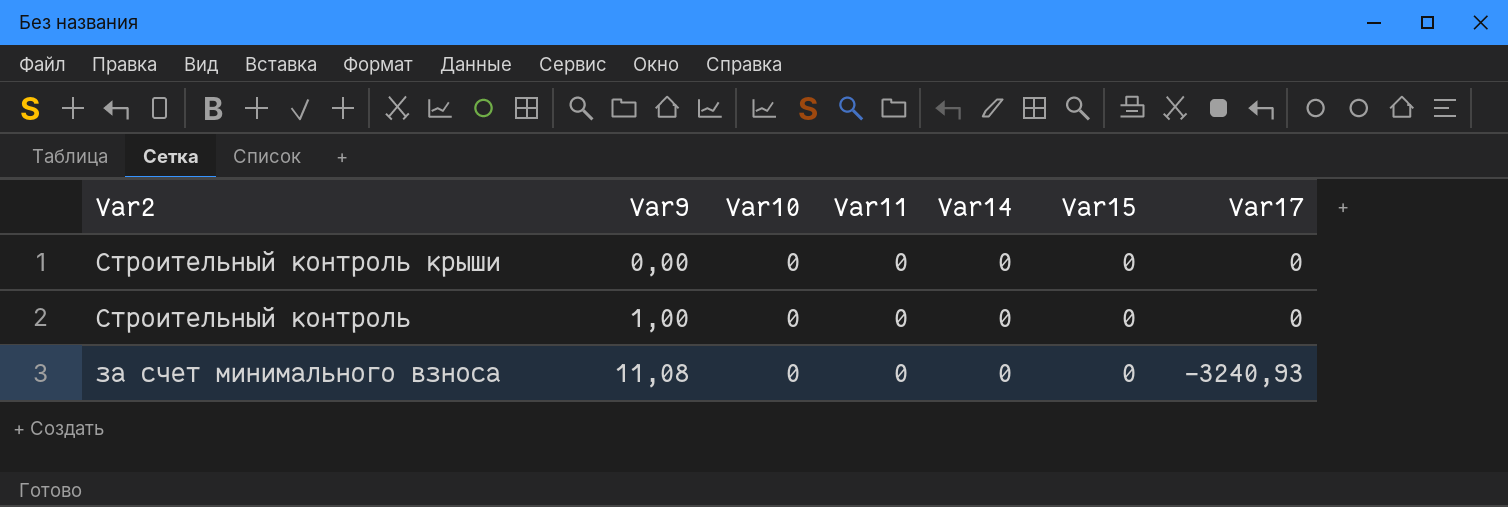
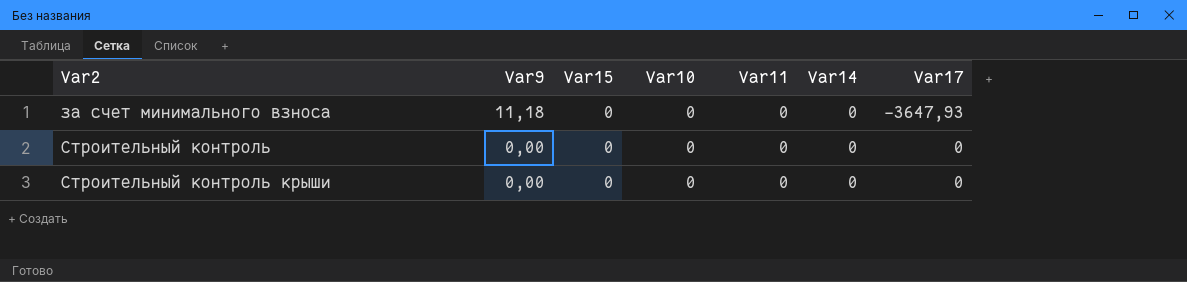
row order: Var2 descending -> Var2 ascending
column Var15 | position: 6 -> 3
за счет минимального взноса | Var9: 11,08 -> 11,18
за счет минимального взноса | Var17: -3240,93 -> -3647,93
Строительный контроль | Var9: 1,00 -> 0,00

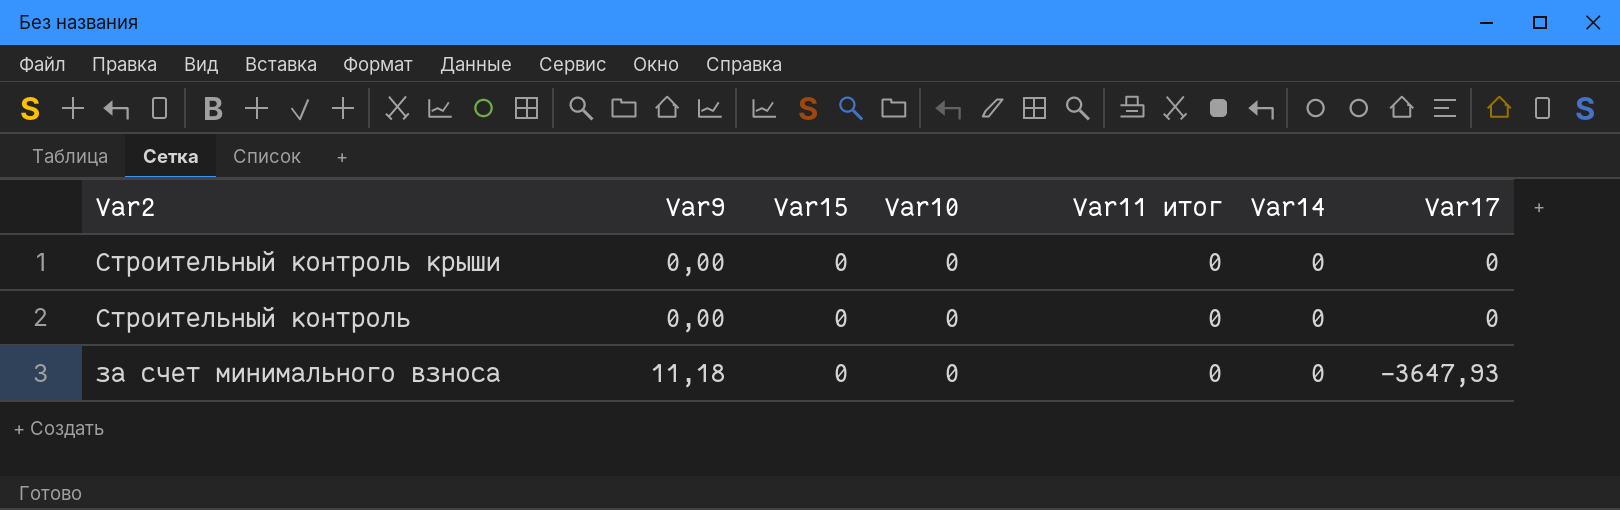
row order: Var2 ascending -> Var2 descending
column name: Var11 -> Var11 итог

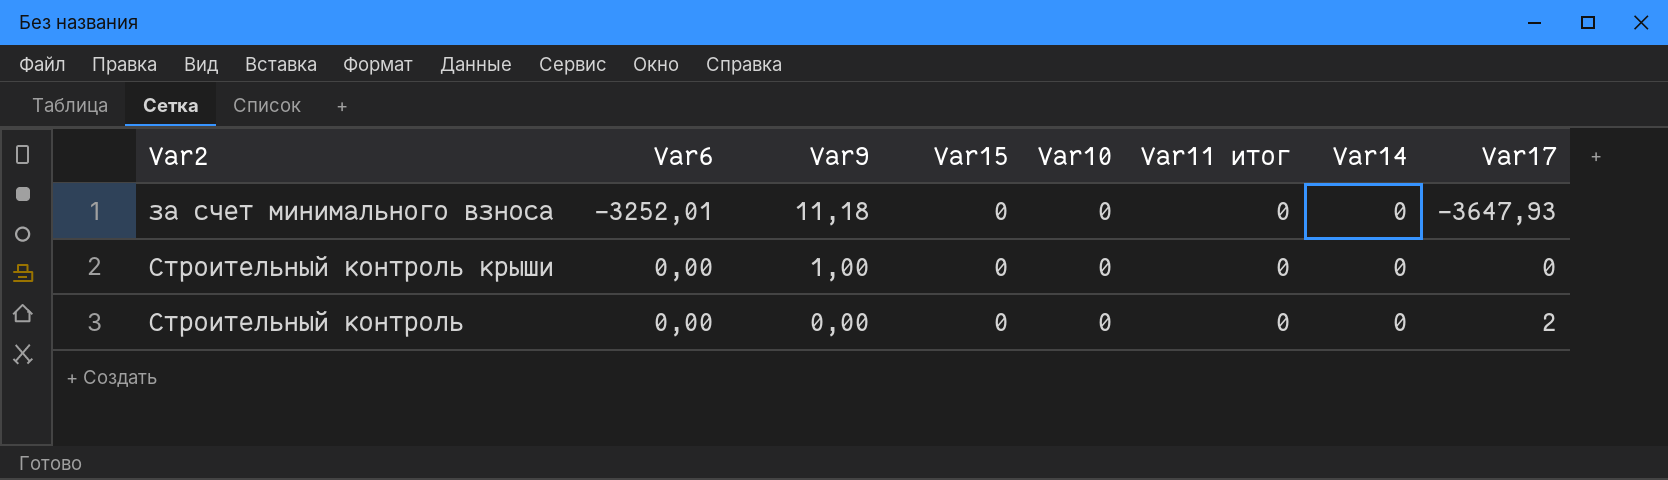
row order: Var2 descending -> Var6 ascending
column Var6 | position: none -> 2
Строительный контроль крыши | Var9: 0,00 -> 1,00
Строительный контроль | Var17: 0 -> 2

